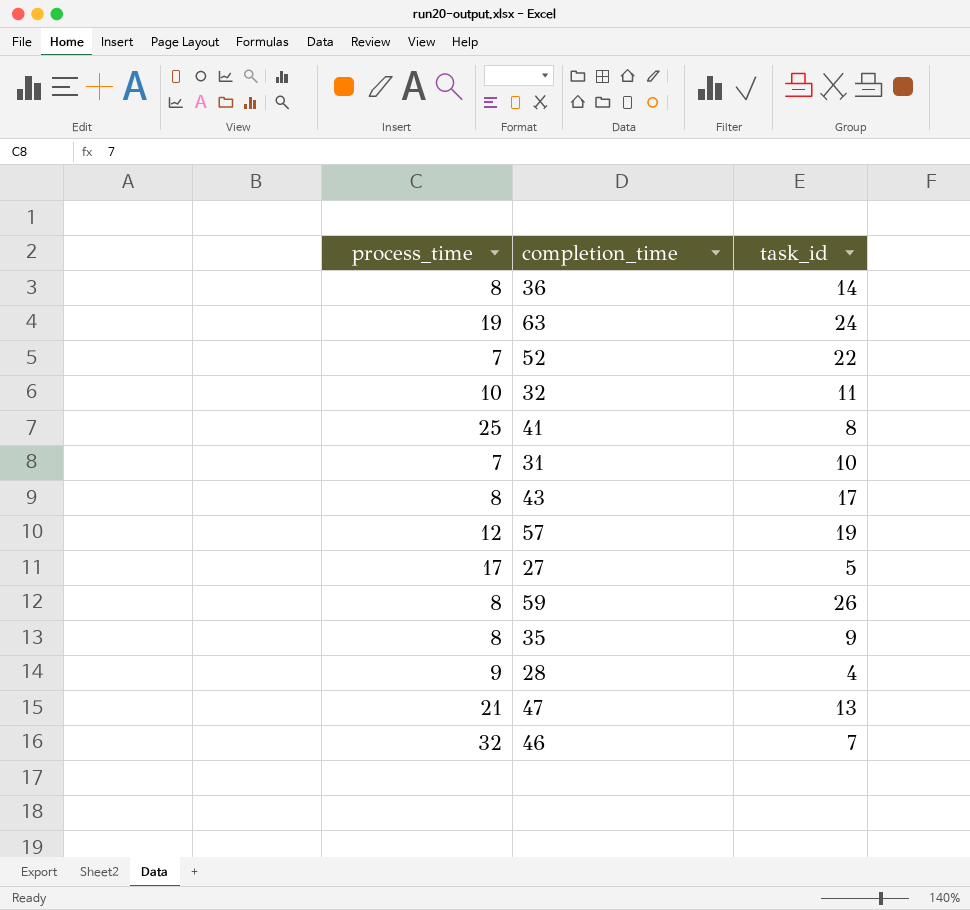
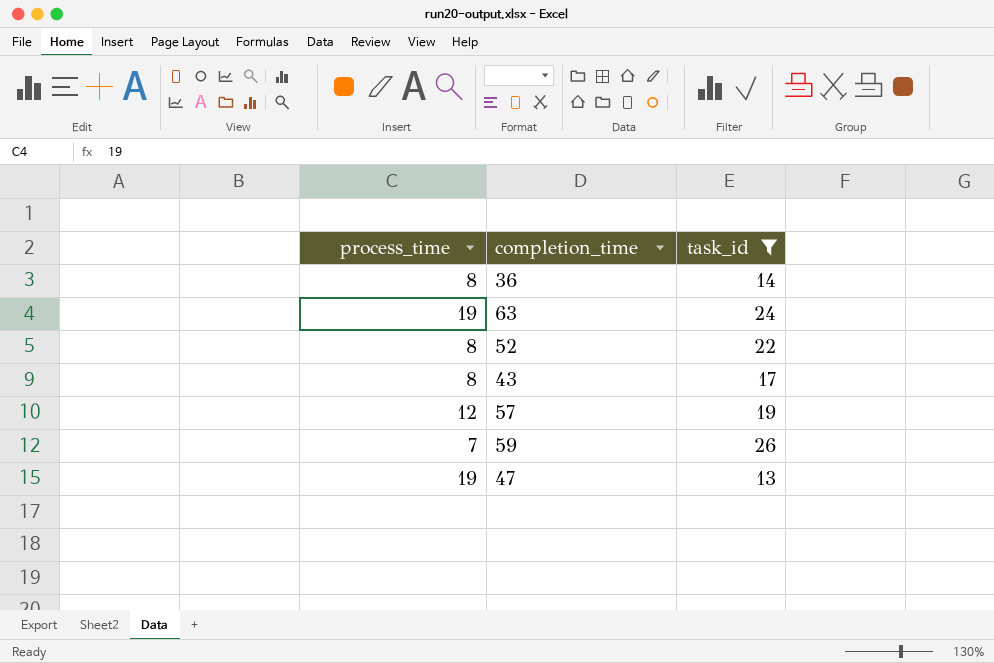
filter: none -> task_id >= 13
52 | process_time: 7 -> 8
59 | process_time: 8 -> 7
47 | process_time: 21 -> 19

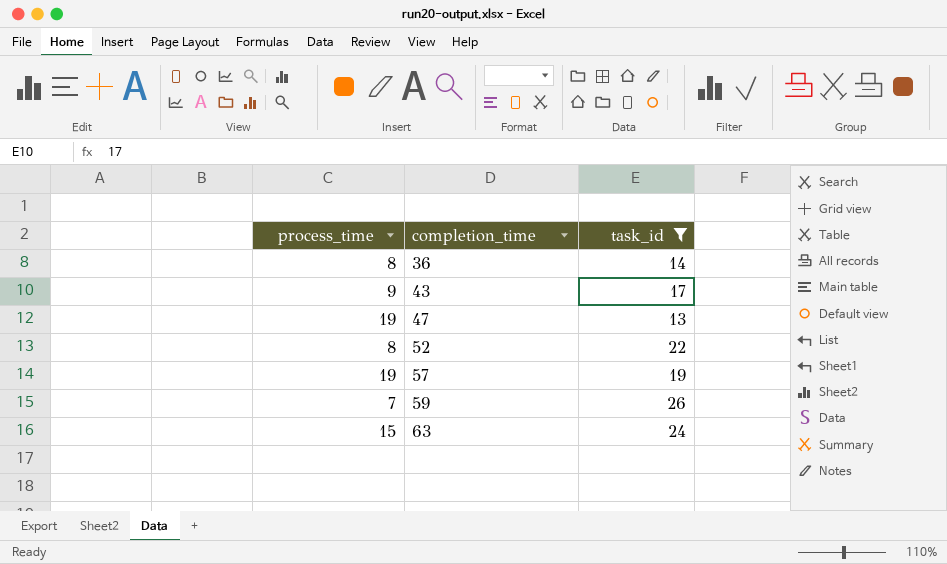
row order: none -> completion_time ascending
43 | process_time: 8 -> 9
57 | process_time: 12 -> 19
63 | process_time: 19 -> 15

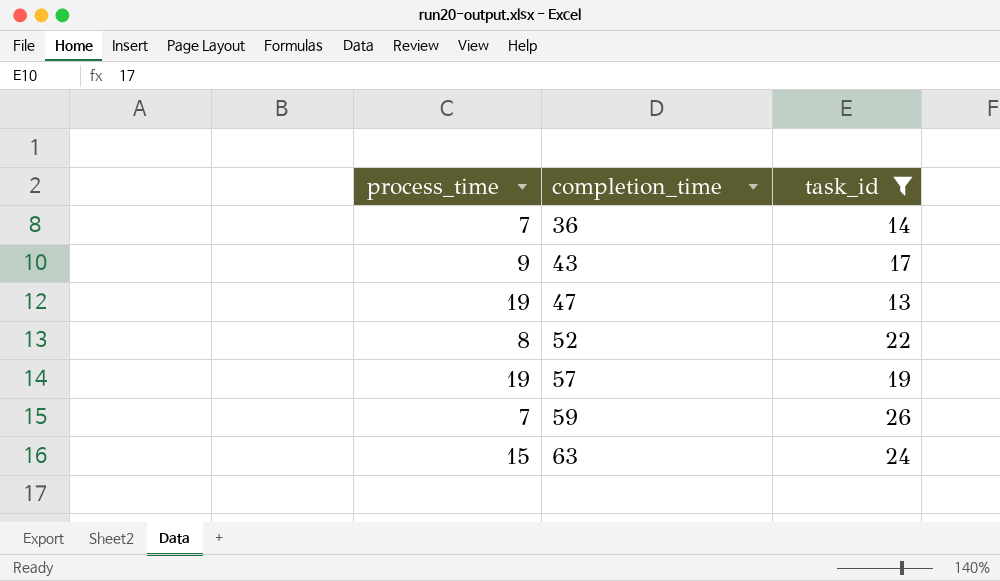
36 | process_time: 8 -> 7

